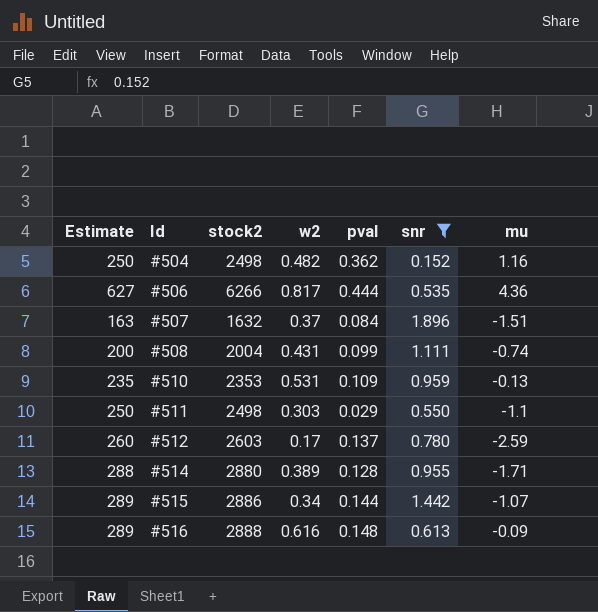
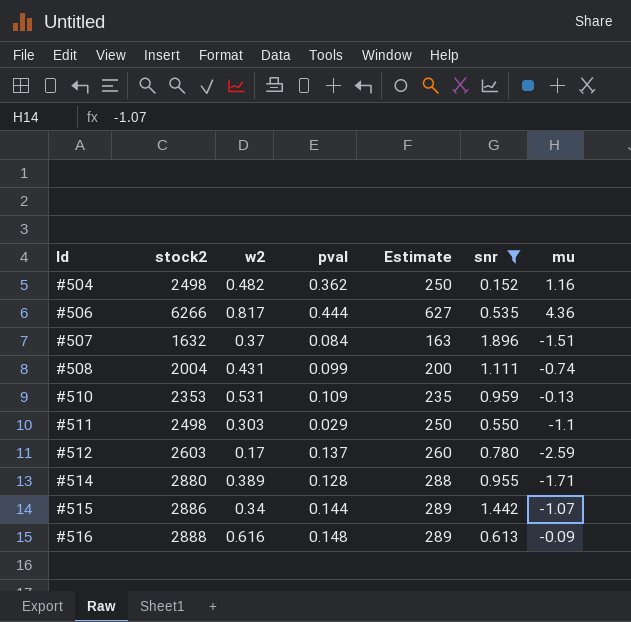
column Estimate | position: 1 -> 5

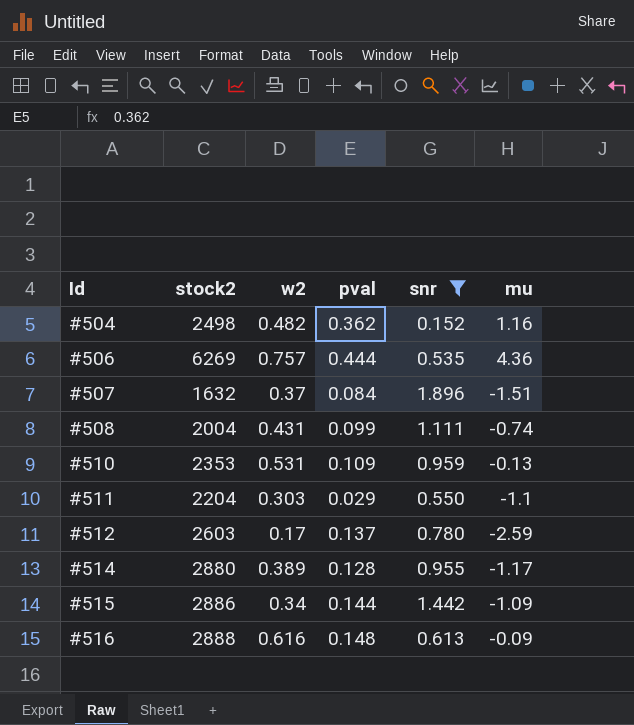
column Estimate | formula: [stock2] * 0.1 -> none
#506 | stock2: 6266 -> 6269
#506 | w2: 0.817 -> 0.757
#511 | stock2: 2498 -> 2204
#514 | mu: -1.71 -> -1.17
#515 | mu: -1.07 -> -1.09

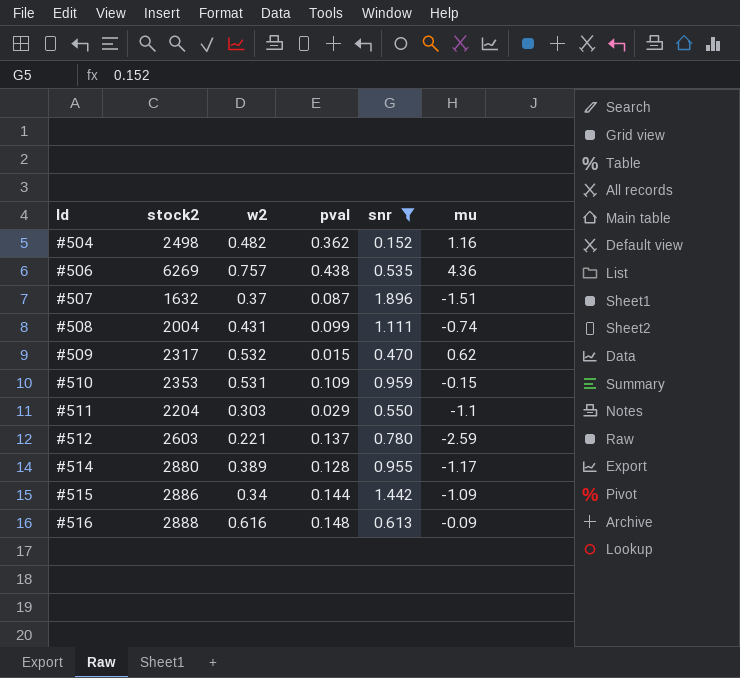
#506 | pval: 0.444 -> 0.438
#507 | pval: 0.084 -> 0.087
row #509: none -> 2317 | 0.532 | 0.015 | 0.470 | 0.62
#510 | mu: -0.13 -> -0.15
#512 | w2: 0.17 -> 0.221

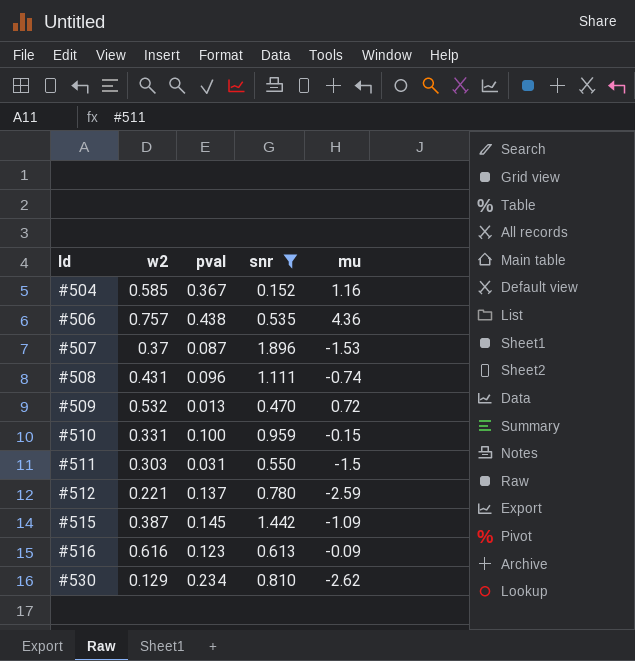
column stock2 | position: 2 -> none
row #514: 2880 | 0.389 | 0.128 | 0.955 | -1.17 -> none
#504 | w2: 0.482 -> 0.585
#504 | pval: 0.362 -> 0.367
#507 | mu: -1.51 -> -1.53
#508 | pval: 0.099 -> 0.096
#509 | pval: 0.015 -> 0.013
#509 | mu: 0.62 -> 0.72
#510 | w2: 0.531 -> 0.331
#510 | pval: 0.109 -> 0.100
#511 | pval: 0.029 -> 0.031
#511 | mu: -1.1 -> -1.5
#515 | w2: 0.34 -> 0.387
#515 | pval: 0.144 -> 0.145
#516 | pval: 0.148 -> 0.123
row #530: none -> 0.129 | 0.234 | 0.810 | -2.62

